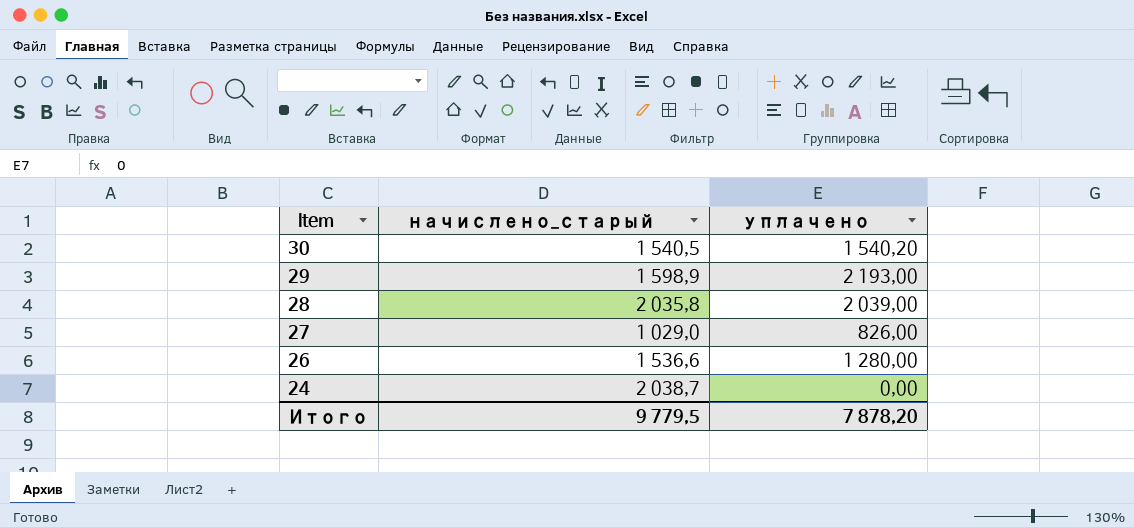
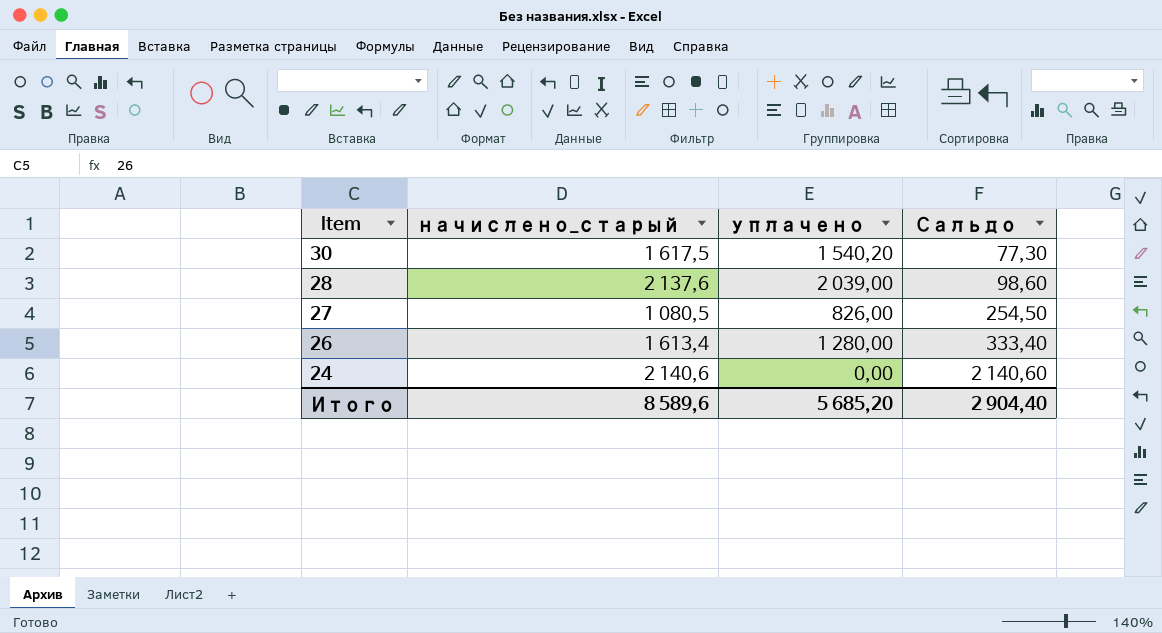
column Сальдо | formula: none -> [начислено_старый] - [уплачено]
row 29: 1 598,9 | 2 193,00 -> none
30 | начислено_старый: 1 540,5 -> 1 617,5
28 | начислено_старый: 2 035,8 -> 2 137,6
27 | начислено_старый: 1 029,0 -> 1 080,5
26 | начислено_старый: 1 536,6 -> 1 613,4
24 | начислено_старый: 2 038,7 -> 2 140,6
Итого | начислено_старый: 9 779,5 -> 8 589,6
Итого | уплачено: 7 878,20 -> 5 685,20

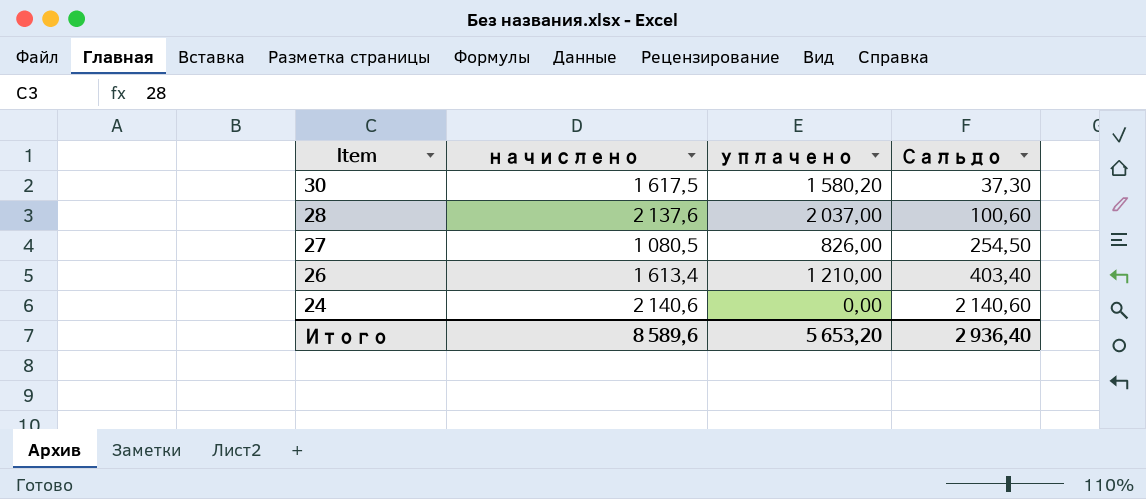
column name: начислено_старый -> начислено
30 | уплачено: 1 540,20 -> 1 580,20
30 | Сальдо: 77,30 -> 37,30
28 | уплачено: 2 039,00 -> 2 037,00
28 | Сальдо: 98,60 -> 100,60
26 | уплачено: 1 280,00 -> 1 210,00
26 | Сальдо: 333,40 -> 403,40
Итого | уплачено: 5 685,20 -> 5 653,20
Итого | Сальдо: 2 904,40 -> 2 936,40

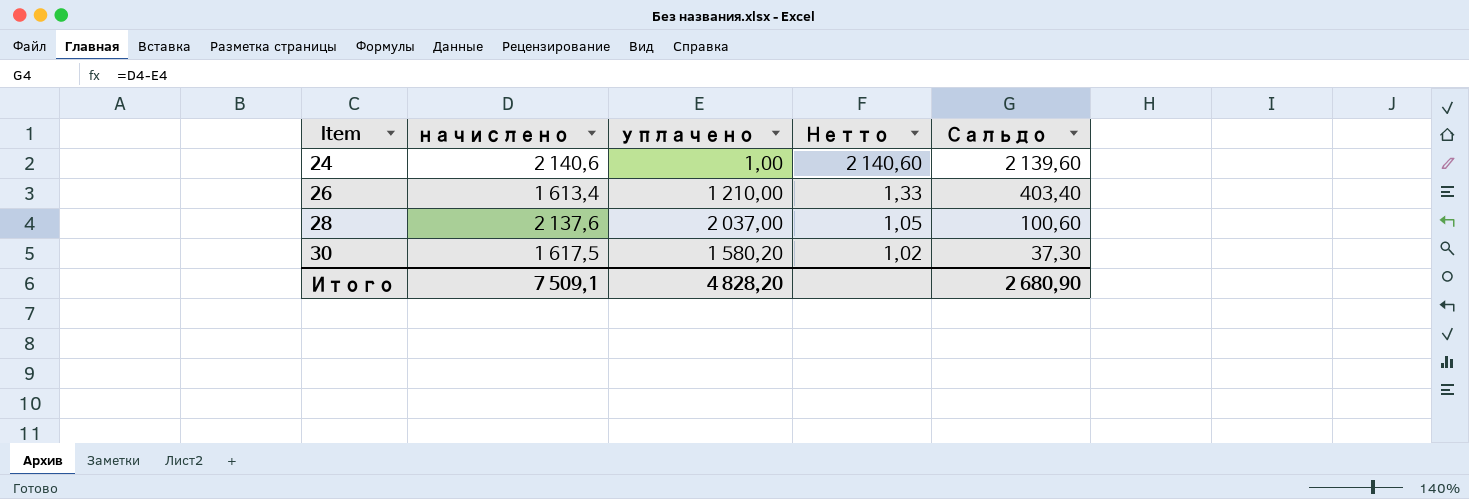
row order: Item descending -> Item ascending
column Нетто | formula: none -> [начислено] / [уплачено]
row 27: 1 080,5 | 826,00 | 254,50 -> none
24 | уплачено: 0,00 -> 1,00
24 | Сальдо: 2 140,60 -> 2 139,60
Итого | начислено: 8 589,6 -> 7 509,1
Итого | уплачено: 5 653,20 -> 4 828,20
Итого | Сальдо: 2 936,40 -> 2 680,90

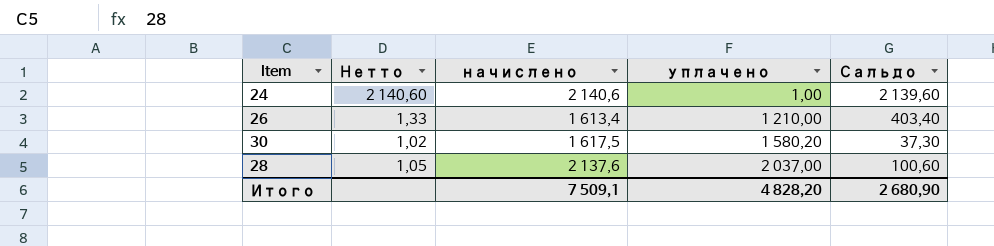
row order: Item ascending -> уплачено ascending
column Нетто | position: 4 -> 2

